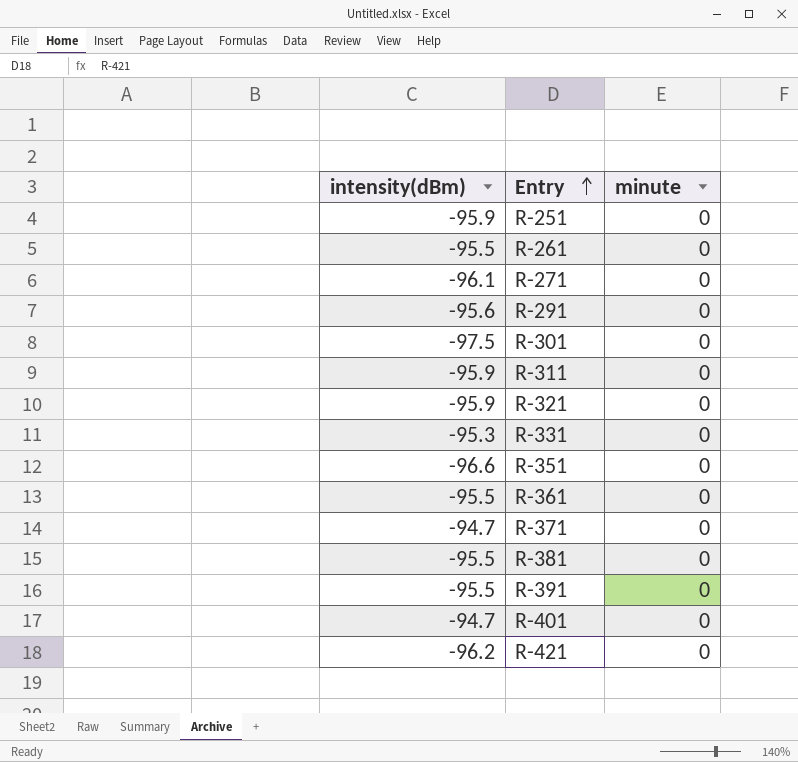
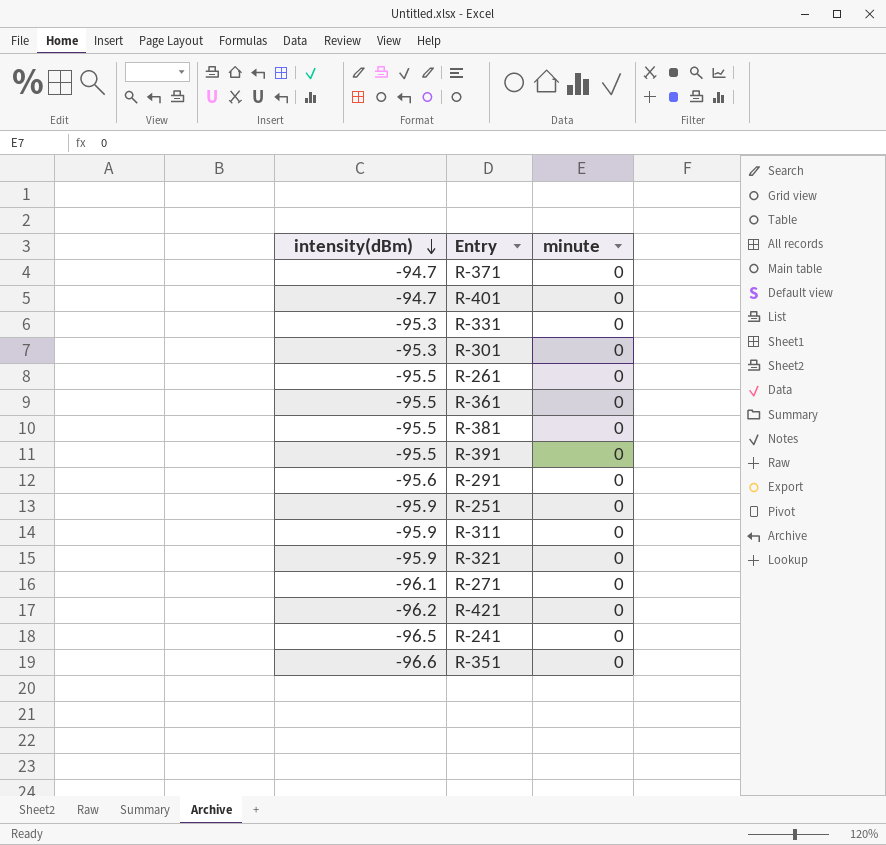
row order: Entry ascending -> intensity(dBm) descending
R-301 | intensity(dBm): -97.5 -> -95.3
row R-241: none -> -96.5 | 0

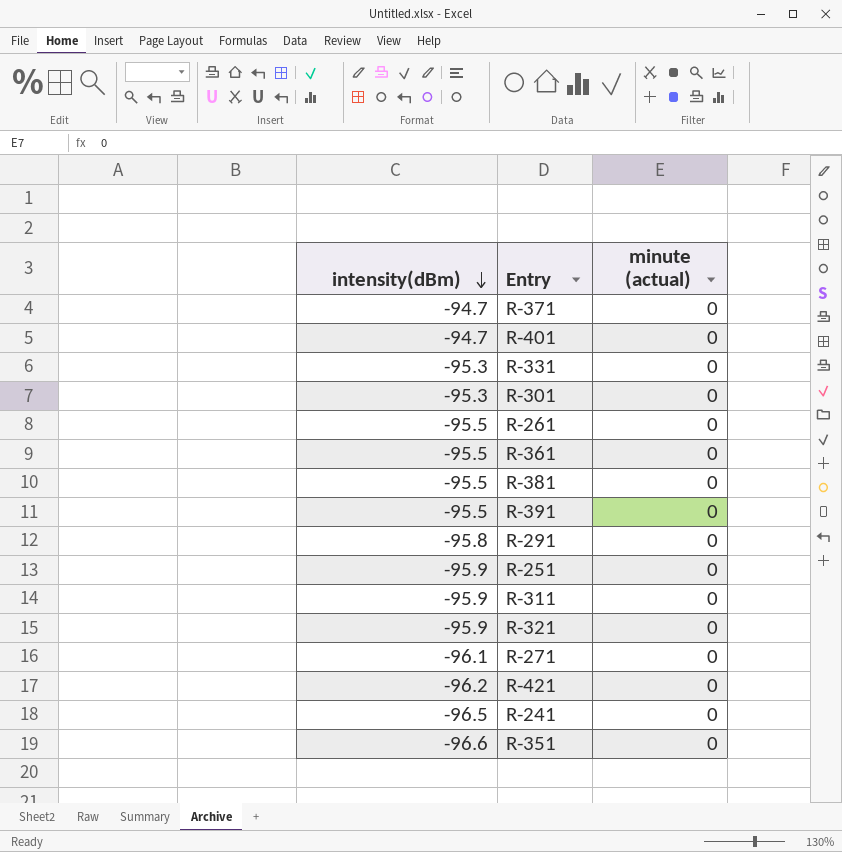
column name: minute -> minute (actual)
R-291 | intensity(dBm): -95.6 -> -95.8

